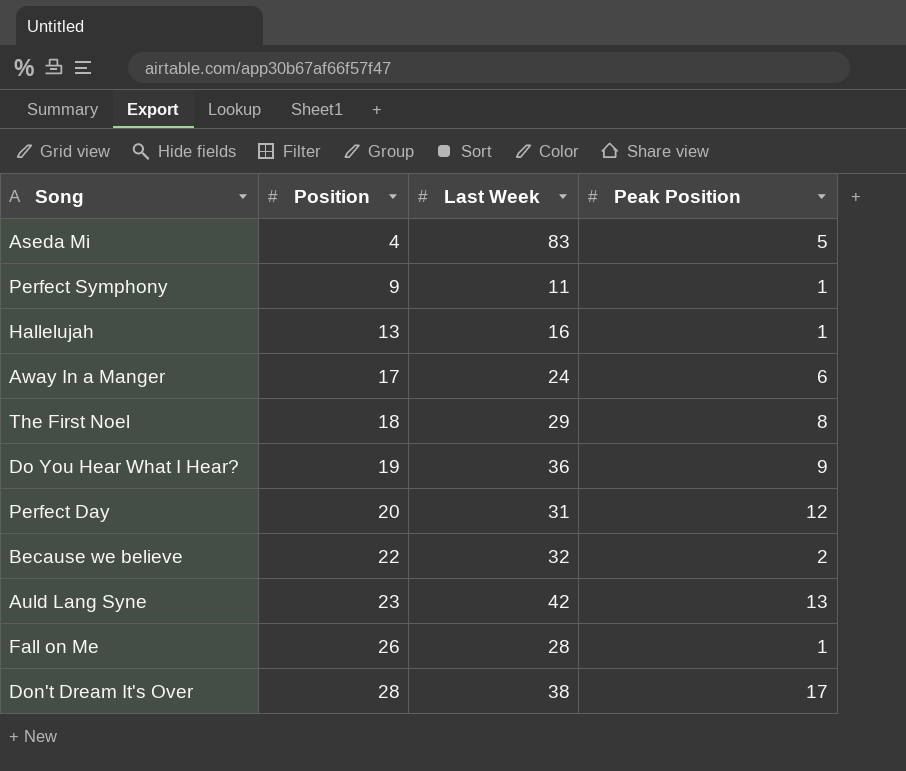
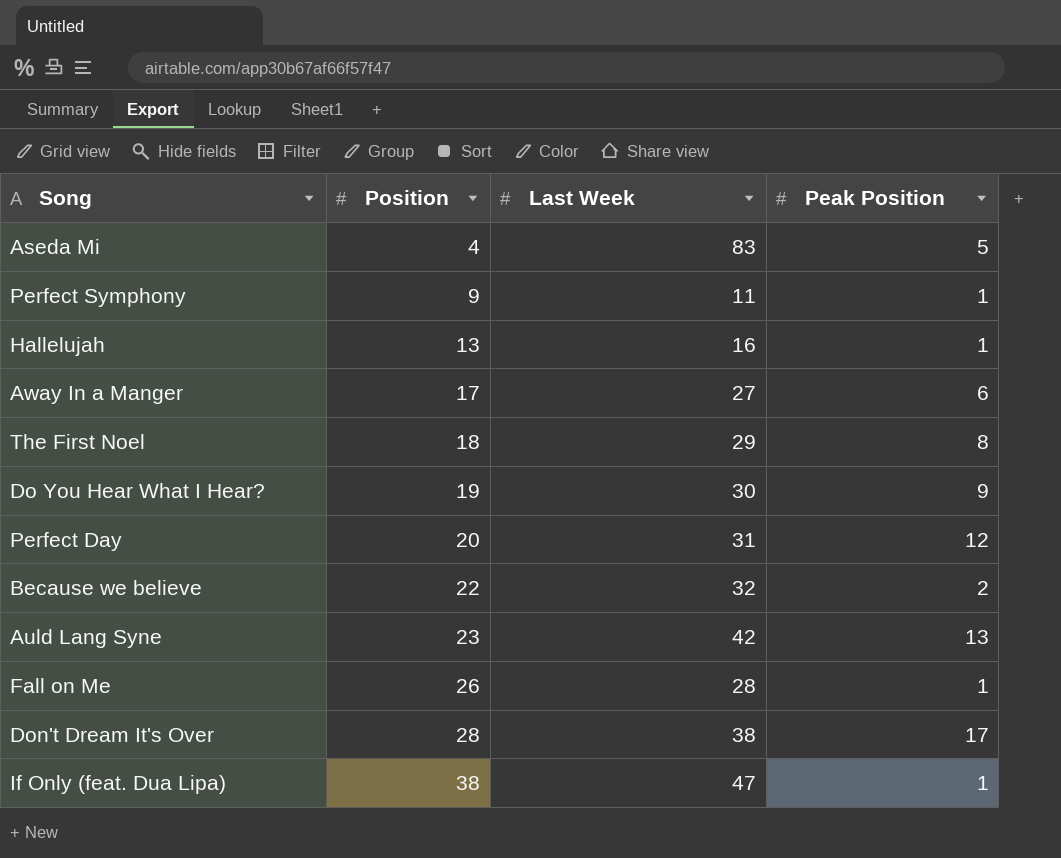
Away In a Manger | Last Week: 24 -> 27
Do You Hear What I Hear? | Last Week: 36 -> 30
row If Only (feat. Dua Lipa): none -> 38 | 47 | 1

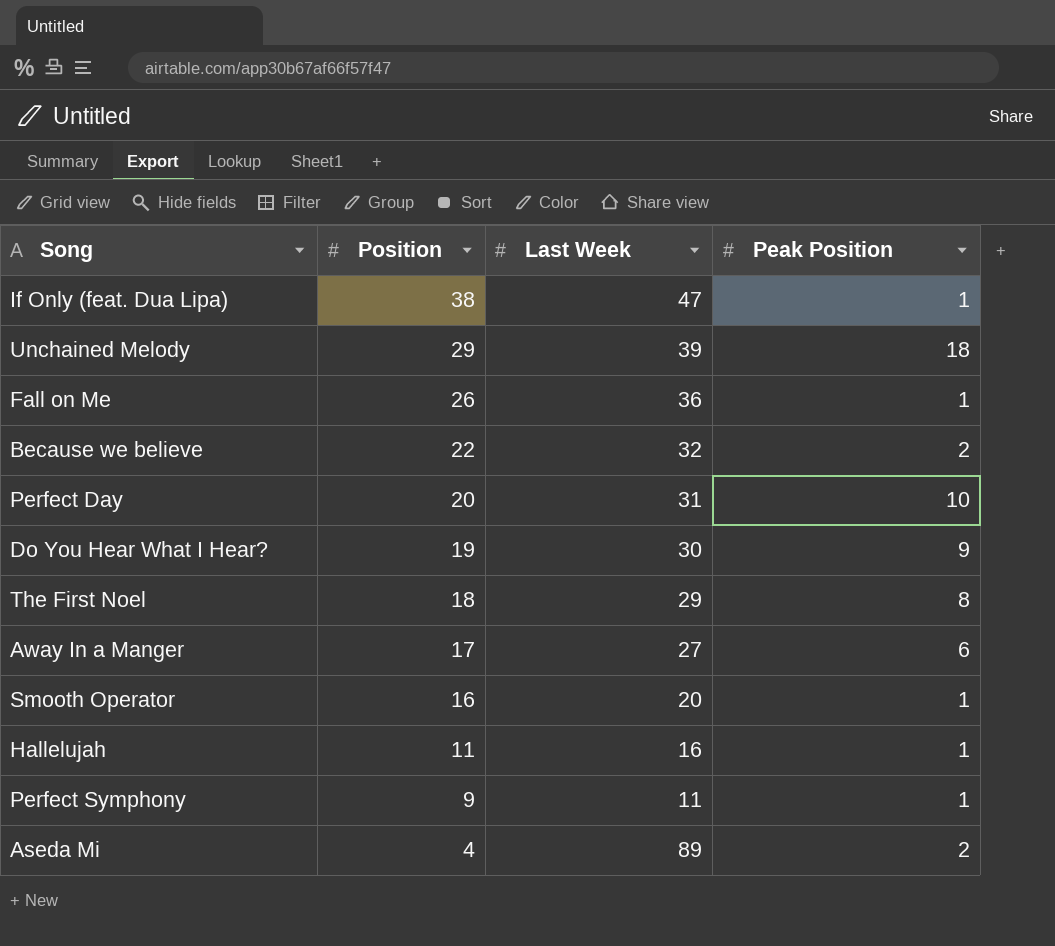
row order: Position ascending -> Position descending
row Auld Lang Syne: 23 | 42 | 13 -> none
row Don't Dream It's Over: 28 | 38 | 17 -> none
row Unchained Melody: none -> 29 | 39 | 18
Fall on Me | Last Week: 28 -> 36
Perfect Day | Peak Position: 12 -> 10
row Smooth Operator: none -> 16 | 20 | 1
Hallelujah | Position: 13 -> 11
Aseda Mi | Last Week: 83 -> 89
Aseda Mi | Peak Position: 5 -> 2

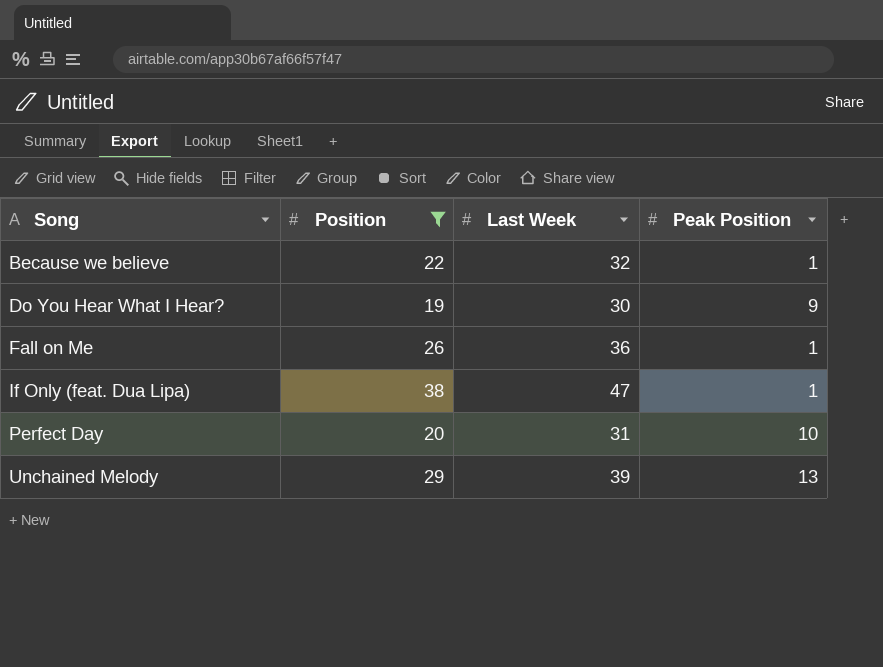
filter: none -> Position >= 19
row order: Position descending -> Song ascending
Because we believe | Peak Position: 2 -> 1
Unchained Melody | Peak Position: 18 -> 13

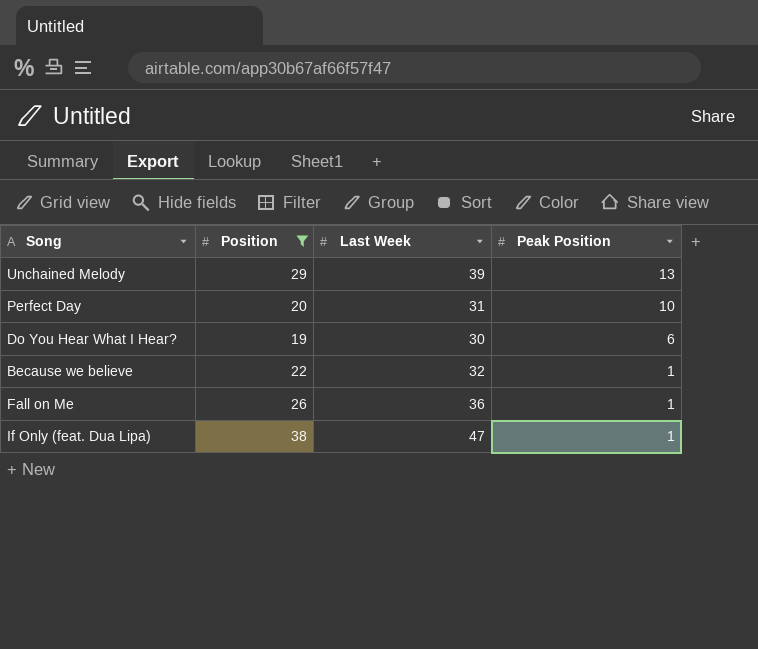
row order: Song ascending -> Peak Position descending
Do You Hear What I Hear? | Peak Position: 9 -> 6

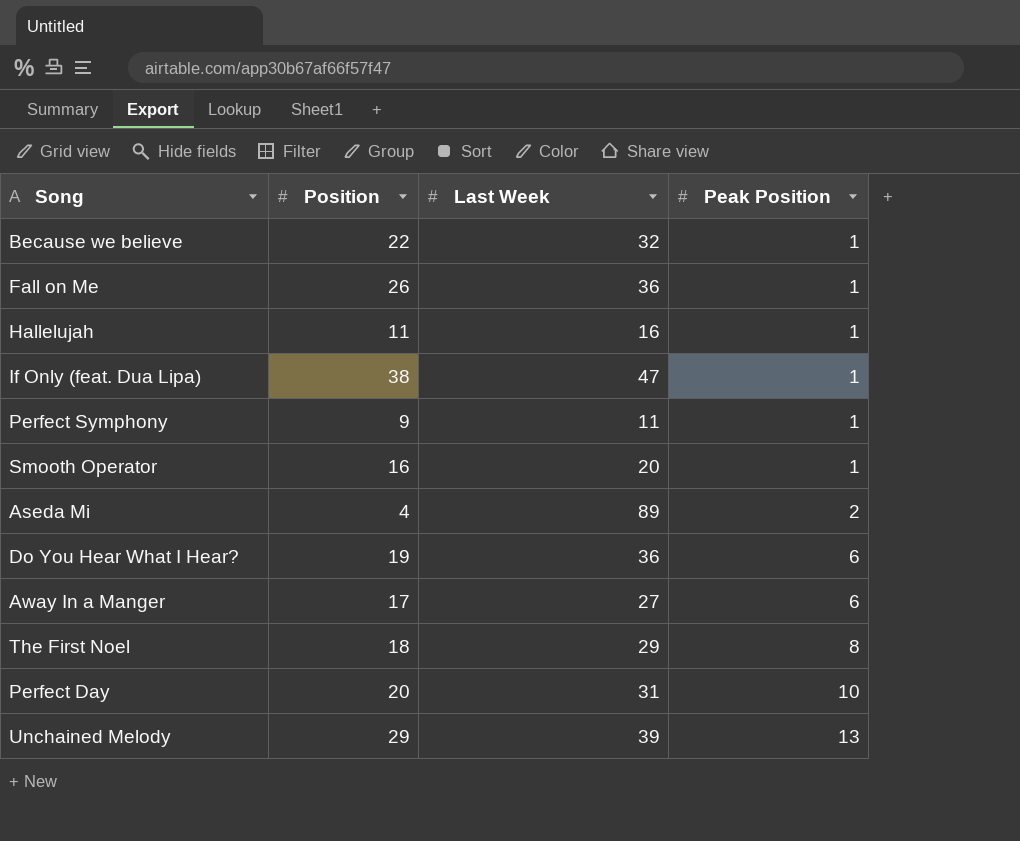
filter: Position >= 19 -> none
row order: Peak Position descending -> Peak Position ascending
Do You Hear What I Hear? | Last Week: 30 -> 36

